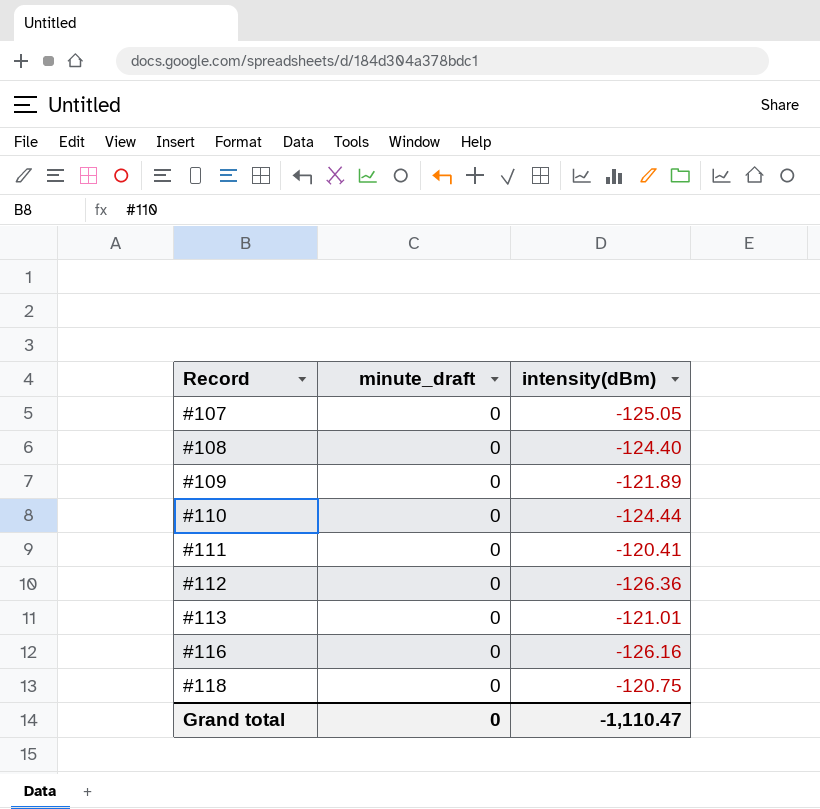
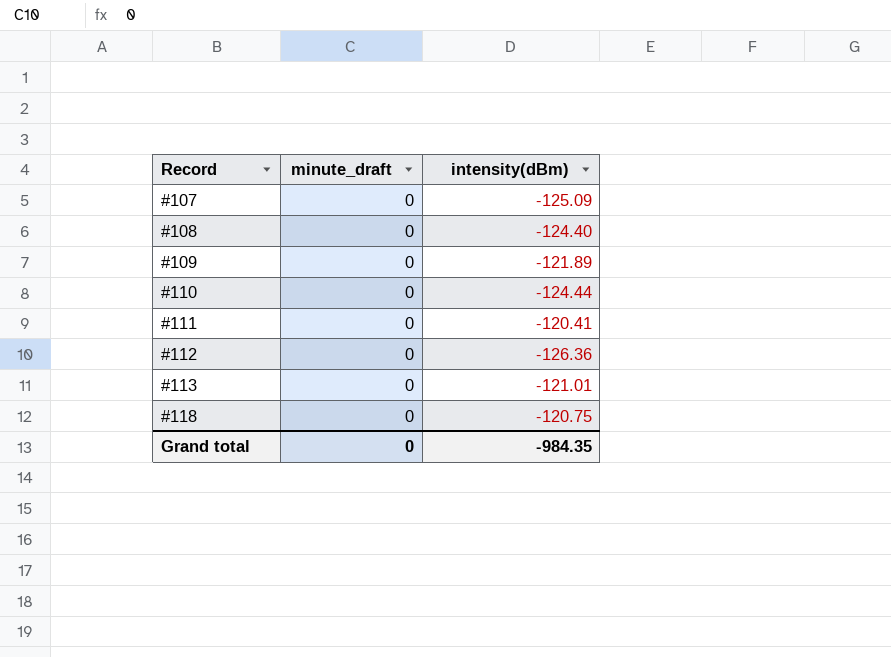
row #116: 0 | -126.16 -> none
#107 | intensity(dBm): -125.05 -> -125.09
Grand total | intensity(dBm): -1,110.47 -> -984.35

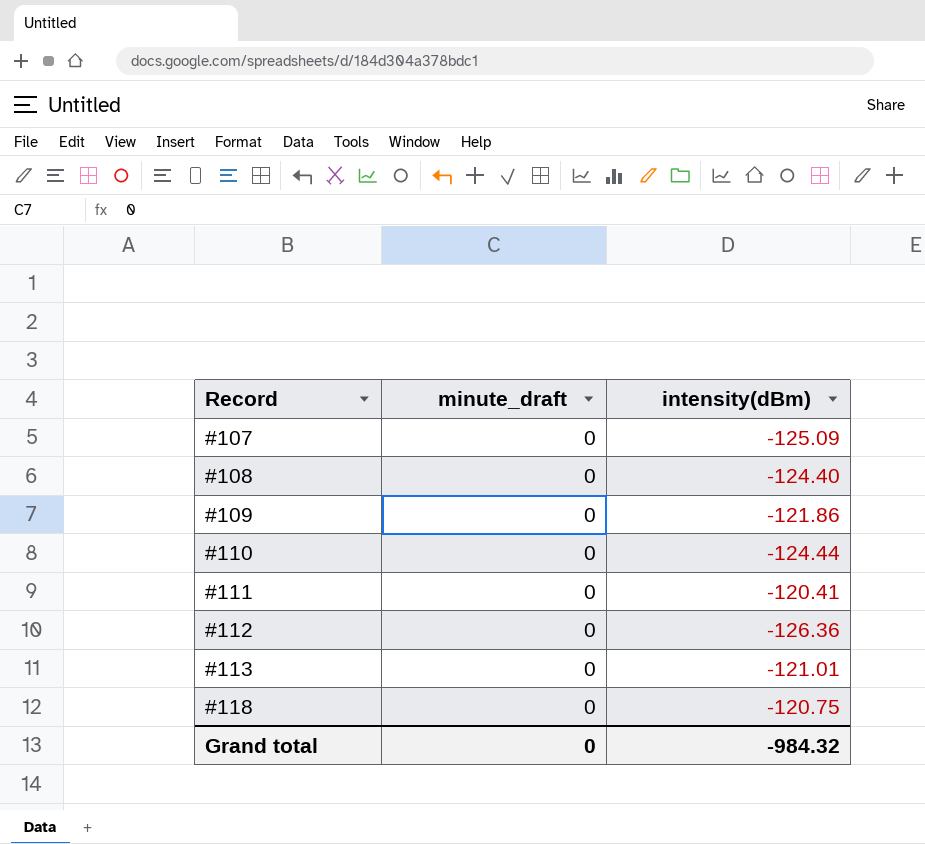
#109 | intensity(dBm): -121.89 -> -121.86
Grand total | intensity(dBm): -984.35 -> -984.32

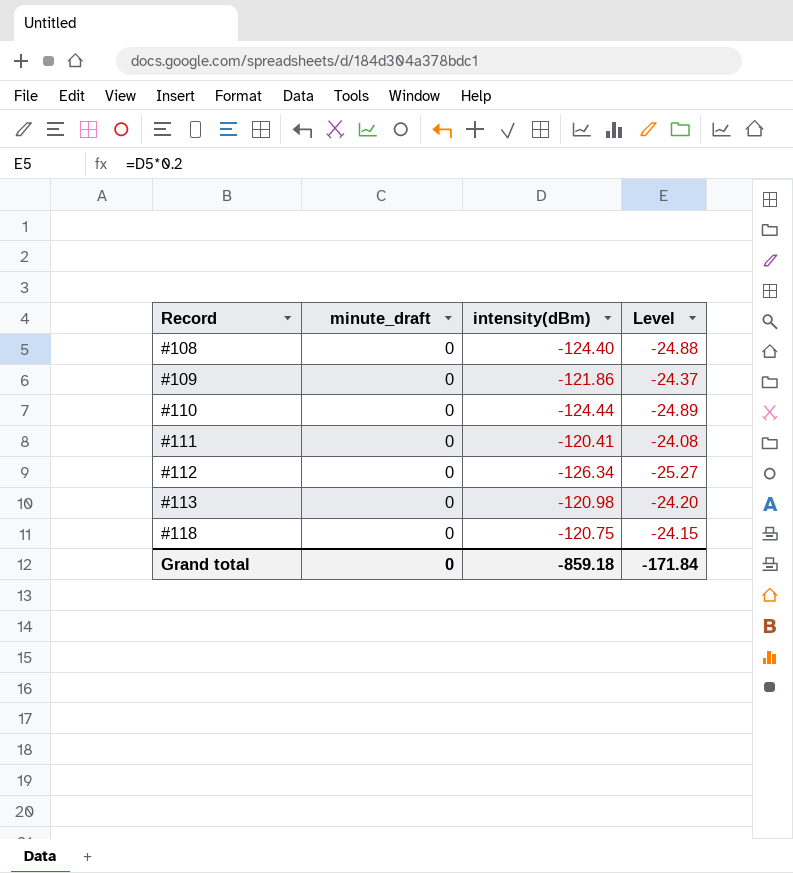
column Level | formula: none -> [intensity(dBm)] * 0.2
row #107: 0 | -125.09 -> none
#112 | intensity(dBm): -126.36 -> -126.34
#113 | intensity(dBm): -121.01 -> -120.98
Grand total | intensity(dBm): -984.32 -> -859.18

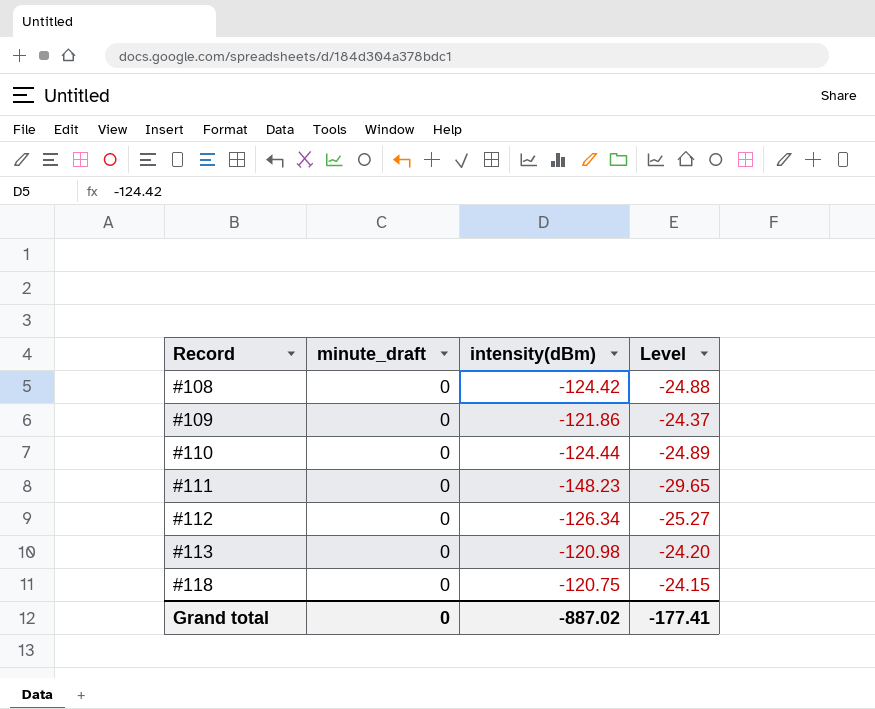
#108 | intensity(dBm): -124.40 -> -124.42
#111 | intensity(dBm): -120.41 -> -148.23
#111 | Level: -24.08 -> -29.65
Grand total | intensity(dBm): -859.18 -> -887.02
Grand total | Level: -171.84 -> -177.41

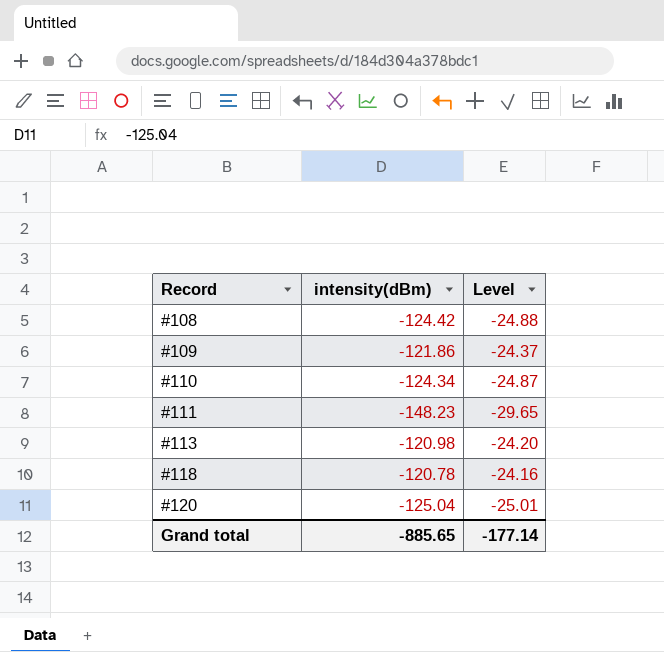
column minute_draft | position: 2 -> none
row #112: 0 | -126.34 | -25.27 -> none
#110 | intensity(dBm): -124.44 -> -124.34
#110 | Level: -24.89 -> -24.87
#118 | intensity(dBm): -120.75 -> -120.78
#118 | Level: -24.15 -> -24.16
row #120: none -> -125.04 | -25.01
Grand total | intensity(dBm): -887.02 -> -885.65
Grand total | Level: -177.41 -> -177.14

